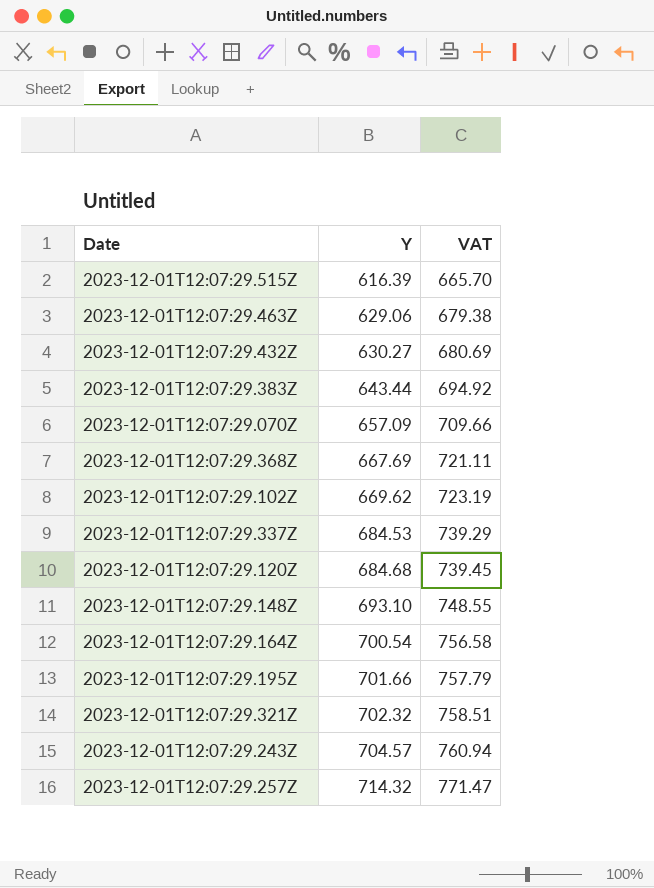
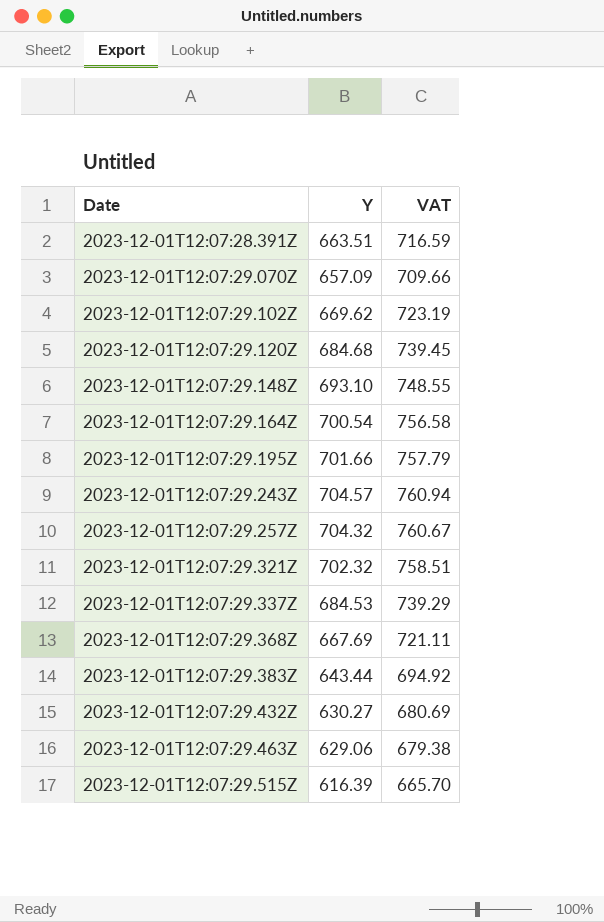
row order: Y ascending -> Date ascending
row 2023-12-01T12:07:28.391Z: none -> 663.51 | 716.59
2023-12-01T12:07:29.257Z | Y: 714.32 -> 704.32
2023-12-01T12:07:29.257Z | VAT: 771.47 -> 760.67

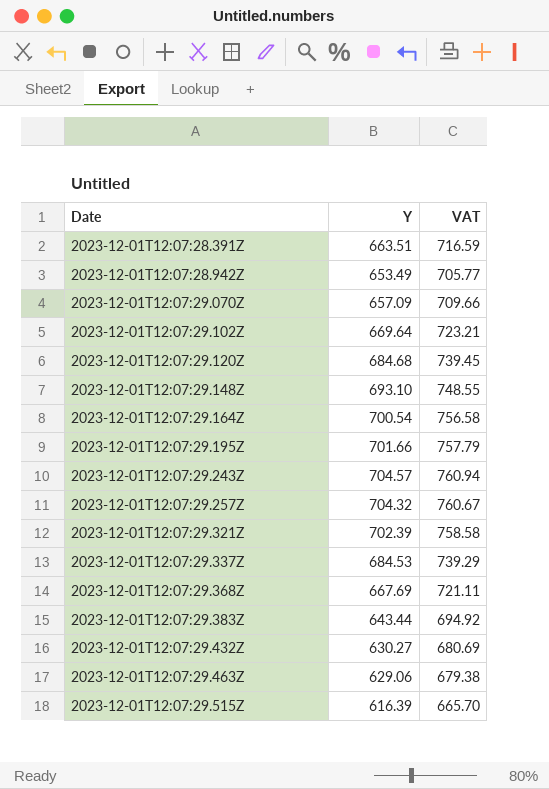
row 2023-12-01T12:07:28.942Z: none -> 653.49 | 705.77
2023-12-01T12:07:29.102Z | Y: 669.62 -> 669.64
2023-12-01T12:07:29.102Z | VAT: 723.19 -> 723.21
2023-12-01T12:07:29.321Z | Y: 702.32 -> 702.39
2023-12-01T12:07:29.321Z | VAT: 758.51 -> 758.58

